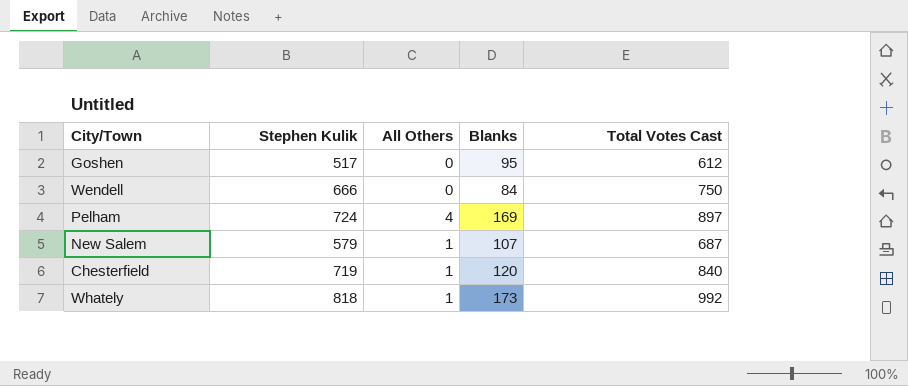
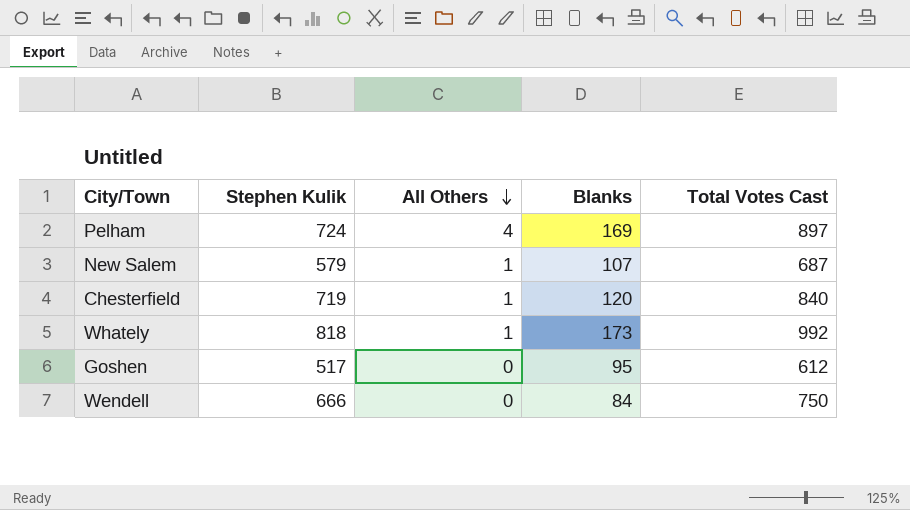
row order: none -> All Others descending

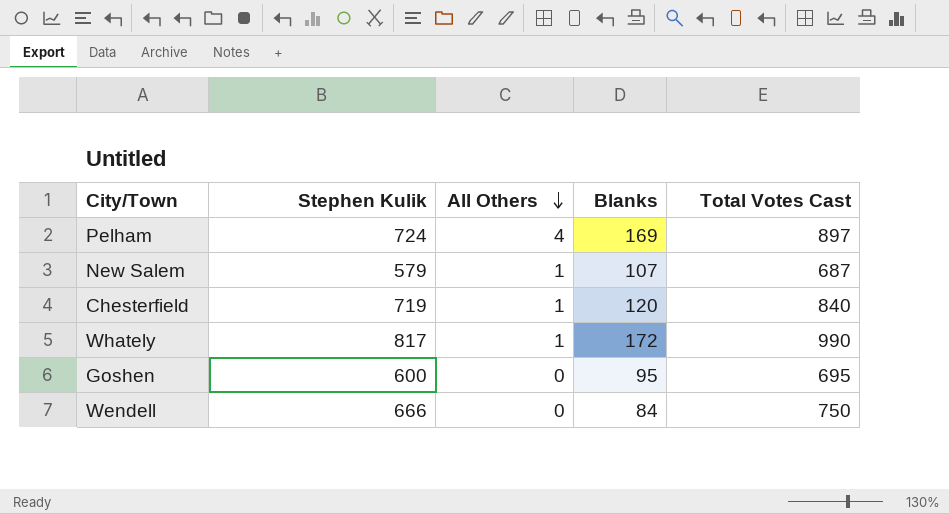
Whately | Stephen Kulik: 818 -> 817
Whately | Blanks: 173 -> 172
Whately | Total Votes Cast: 992 -> 990
Goshen | Stephen Kulik: 517 -> 600
Goshen | Total Votes Cast: 612 -> 695

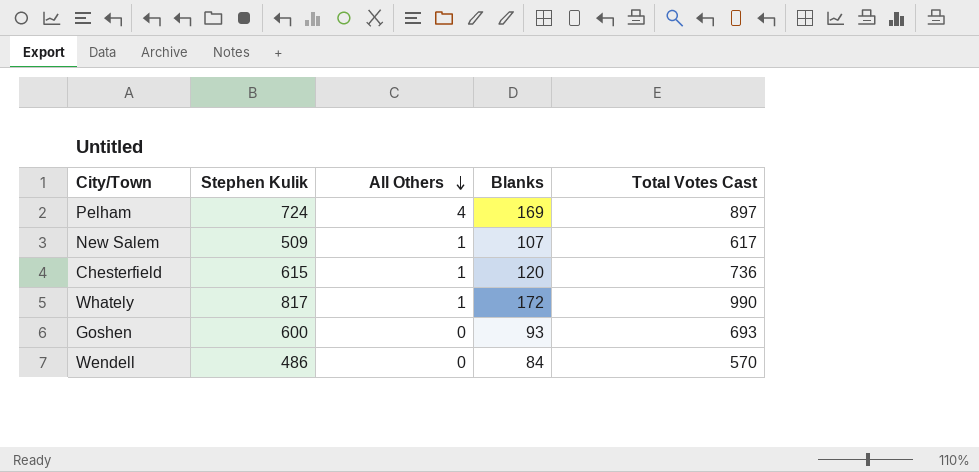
New Salem | Stephen Kulik: 579 -> 509
New Salem | Total Votes Cast: 687 -> 617
Chesterfield | Stephen Kulik: 719 -> 615
Chesterfield | Total Votes Cast: 840 -> 736
Goshen | Blanks: 95 -> 93
Goshen | Total Votes Cast: 695 -> 693
Wendell | Stephen Kulik: 666 -> 486
Wendell | Total Votes Cast: 750 -> 570

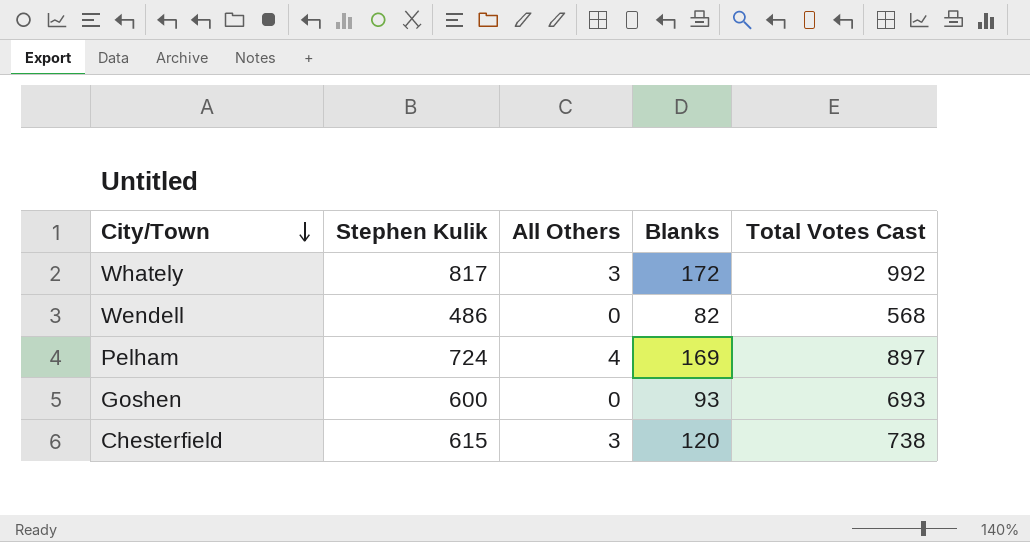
row order: All Others descending -> City/Town descending
row New Salem: 509 | 1 | 107 | 617 -> none
Whately | All Others: 1 -> 3
Whately | Total Votes Cast: 990 -> 992
Wendell | Blanks: 84 -> 82
Wendell | Total Votes Cast: 570 -> 568
Chesterfield | All Others: 1 -> 3
Chesterfield | Total Votes Cast: 736 -> 738

